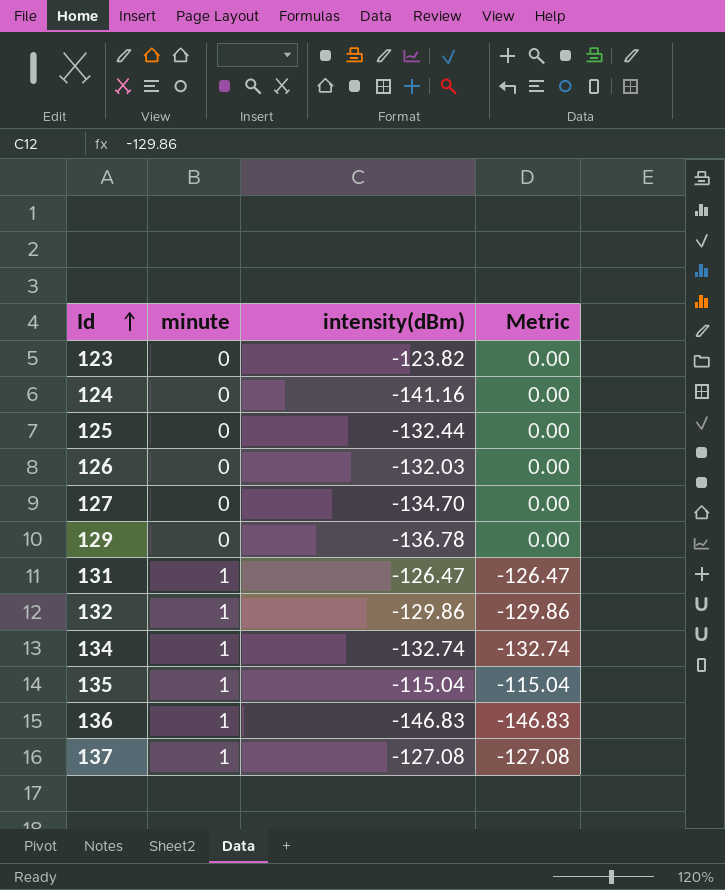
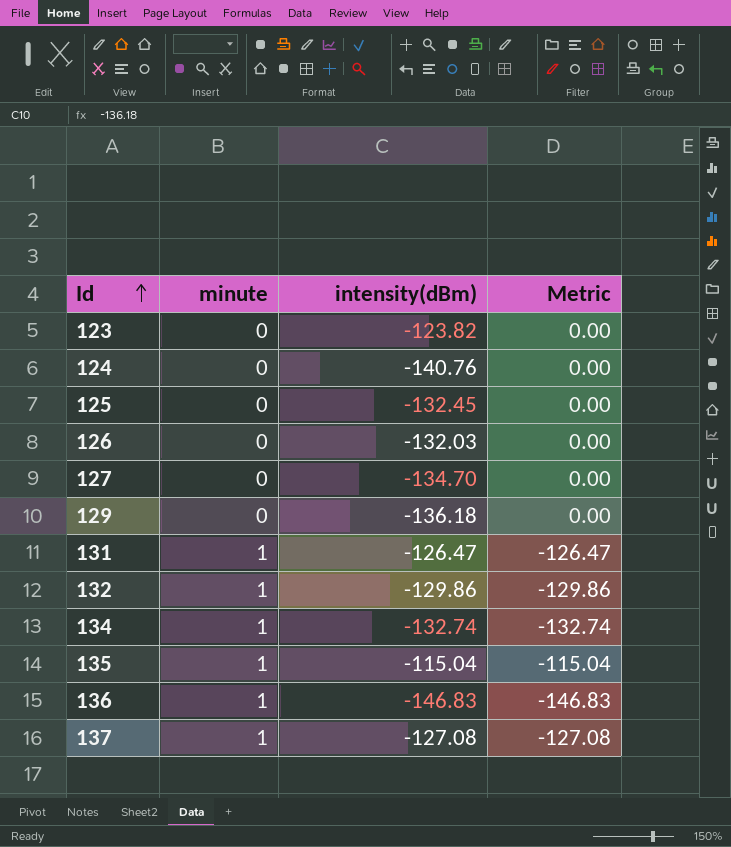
124 | intensity(dBm): -141.16 -> -140.76
125 | intensity(dBm): -132.44 -> -132.45
129 | intensity(dBm): -136.78 -> -136.18

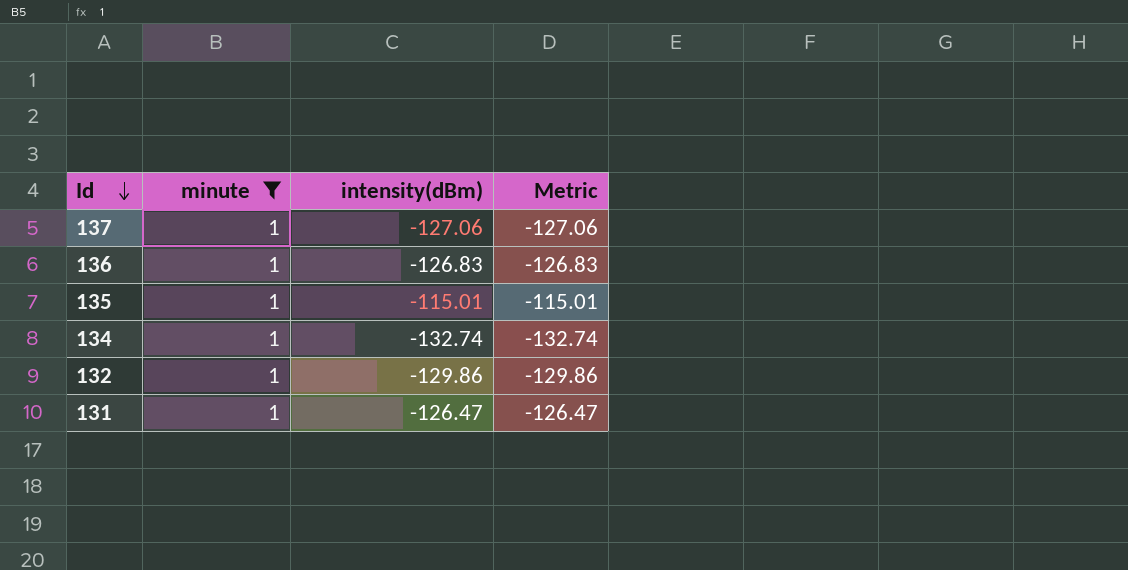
filter: none -> minute = 1
row order: Id ascending -> Id descending
137 | intensity(dBm): -127.08 -> -127.06
137 | Metric: -127.08 -> -127.06
136 | intensity(dBm): -146.83 -> -126.83
136 | Metric: -146.83 -> -126.83
135 | intensity(dBm): -115.04 -> -115.01
135 | Metric: -115.04 -> -115.01

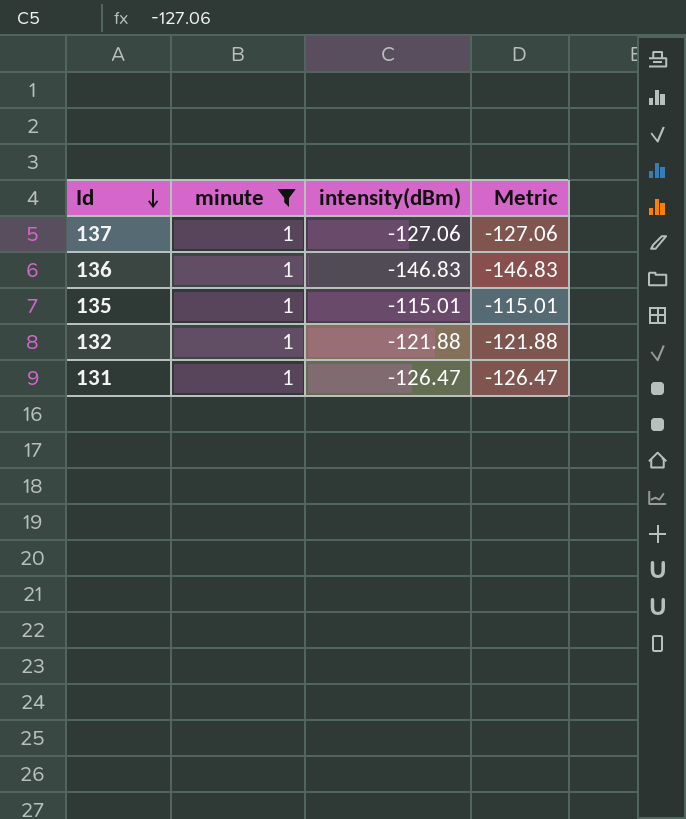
row 134: 1 | -132.74 | -132.74 -> none
136 | intensity(dBm): -126.83 -> -146.83
136 | Metric: -126.83 -> -146.83
132 | intensity(dBm): -129.86 -> -121.88
132 | Metric: -129.86 -> -121.88

